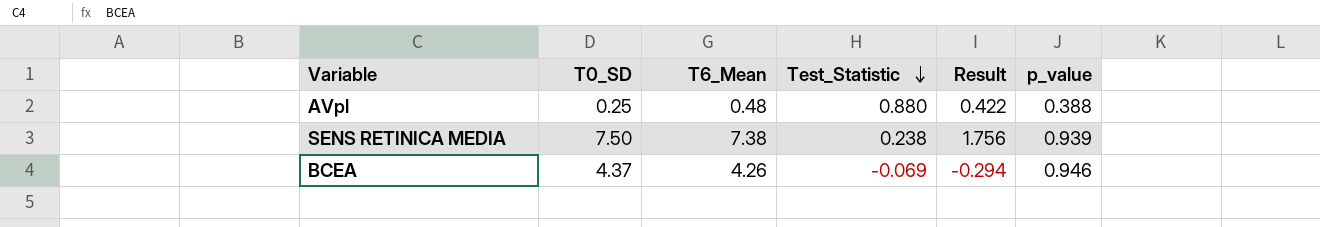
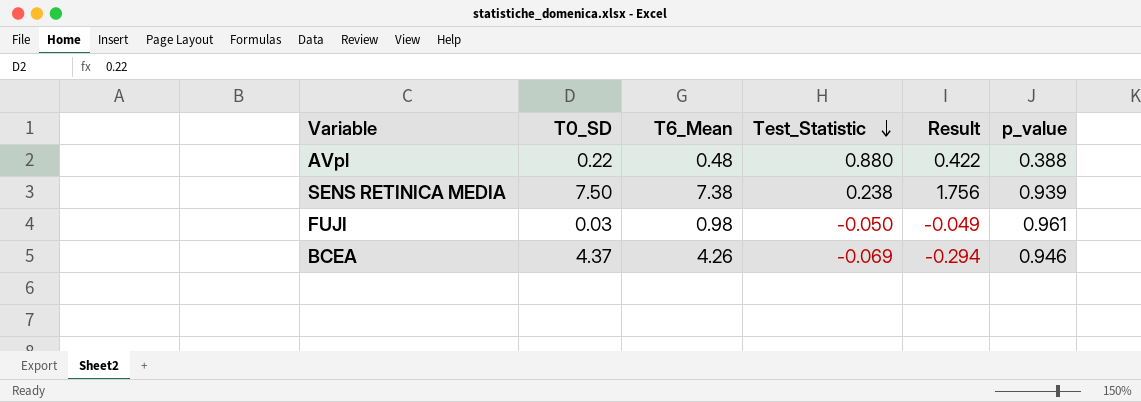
AVpl | T0_SD: 0.25 -> 0.22
row FUJI: none -> 0.03 | 0.98 | -0.050 | -0.049 | 0.961

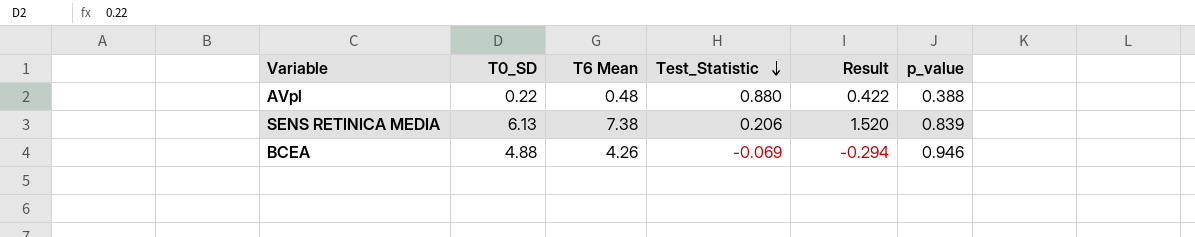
column name: T6_Mean -> T6 Mean
row FUJI: 0.03 | 0.98 | -0.050 | -0.049 | 0.961 -> none
SENS RETINICA MEDIA | T0_SD: 7.50 -> 6.13
SENS RETINICA MEDIA | Test_Statistic: 0.238 -> 0.206
SENS RETINICA MEDIA | Result: 1.756 -> 1.520
SENS RETINICA MEDIA | p_value: 0.939 -> 0.839
BCEA | T0_SD: 4.37 -> 4.88

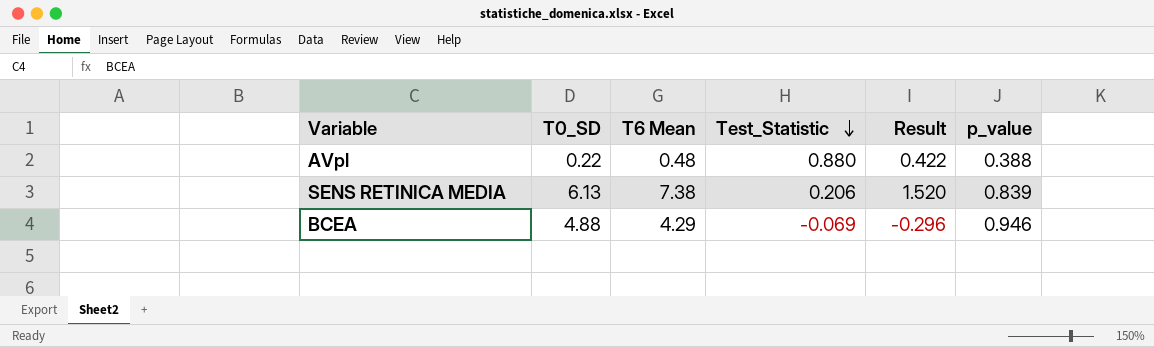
BCEA | T6 Mean: 4.26 -> 4.29
BCEA | Result: -0.294 -> -0.296

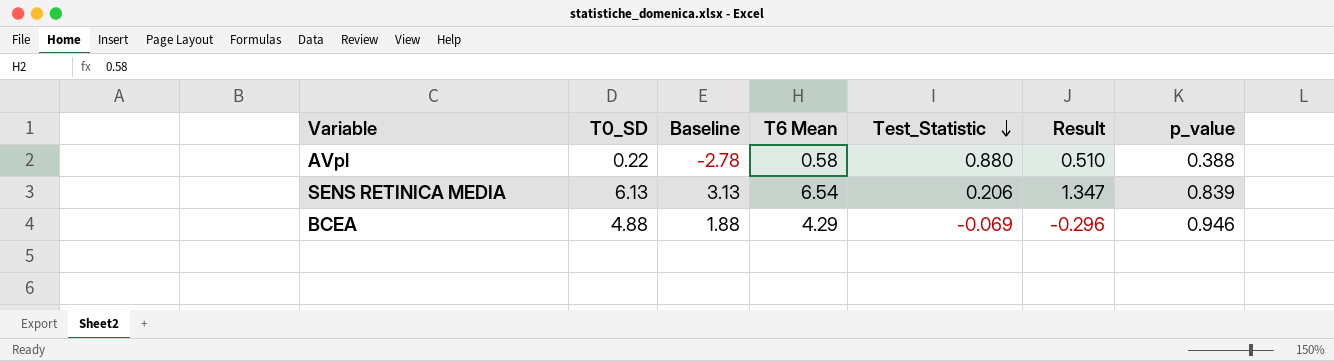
column Baseline | formula: none -> [T0_SD] - 3
AVpl | T6 Mean: 0.48 -> 0.58
AVpl | Result: 0.422 -> 0.510
SENS RETINICA MEDIA | T6 Mean: 7.38 -> 6.54
SENS RETINICA MEDIA | Result: 1.520 -> 1.347

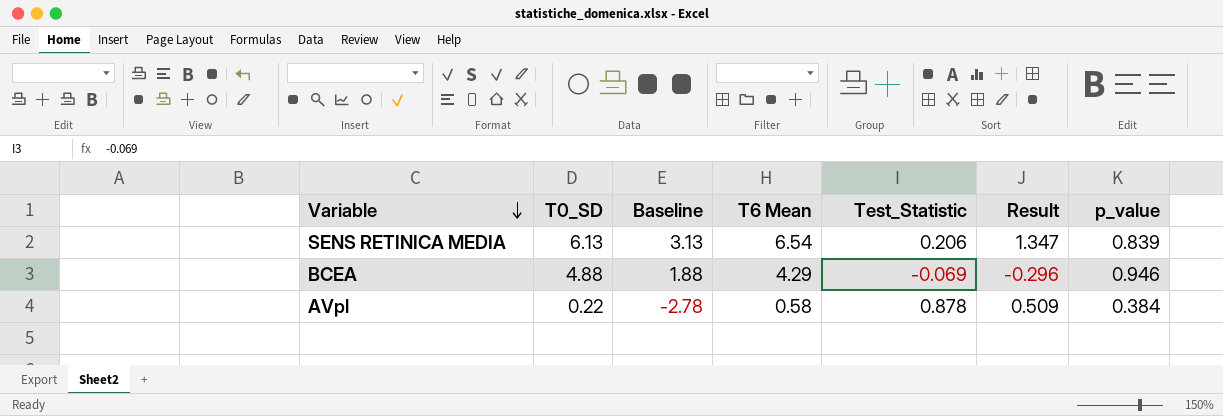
row order: Test_Statistic descending -> Variable descending
AVpl | Test_Statistic: 0.880 -> 0.878
AVpl | Result: 0.510 -> 0.509
AVpl | p_value: 0.388 -> 0.384

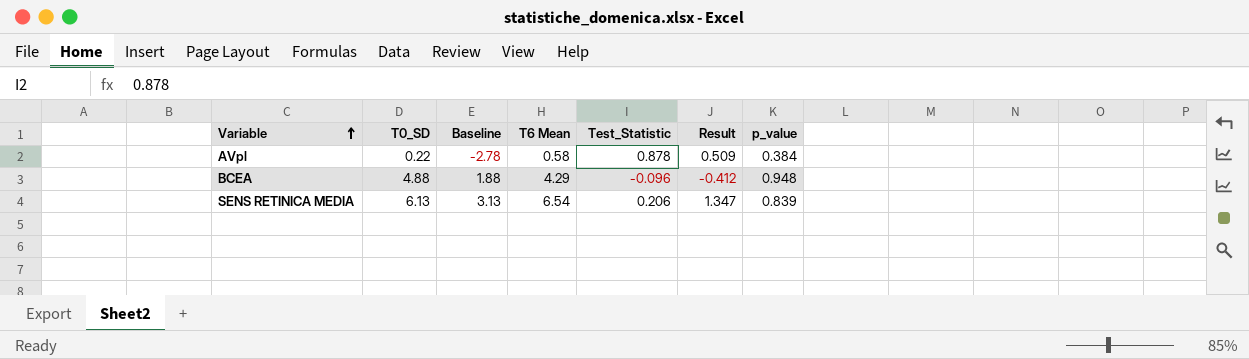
row order: Variable descending -> Variable ascending
BCEA | Test_Statistic: -0.069 -> -0.096
BCEA | Result: -0.296 -> -0.412
BCEA | p_value: 0.946 -> 0.948

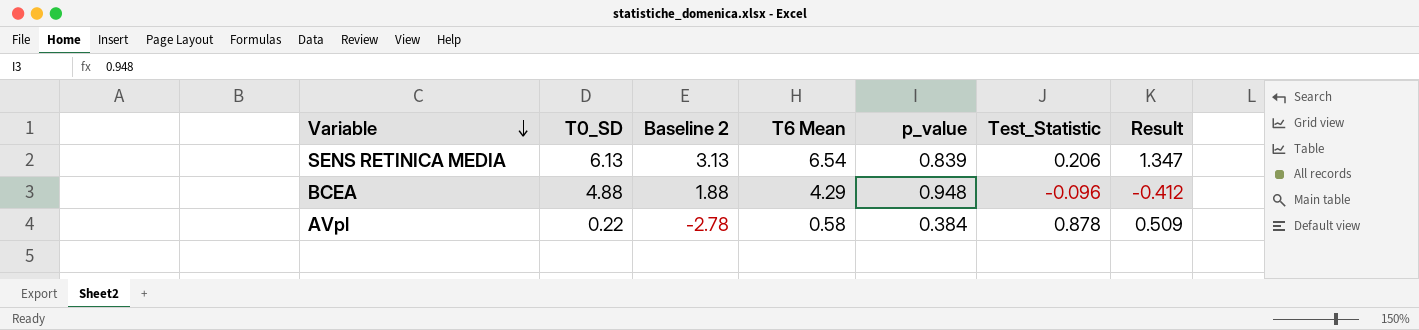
row order: Variable ascending -> Variable descending
column name: Baseline -> Baseline 2
column p_value | position: 7 -> 5

